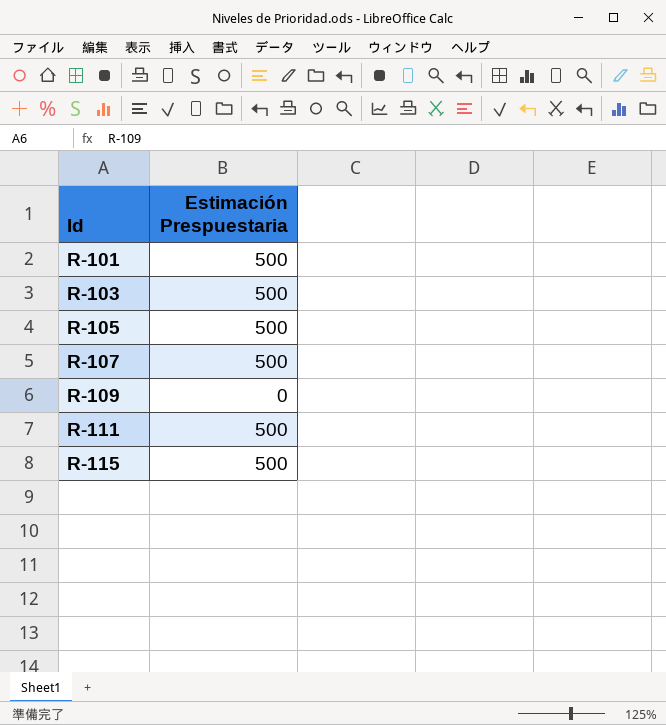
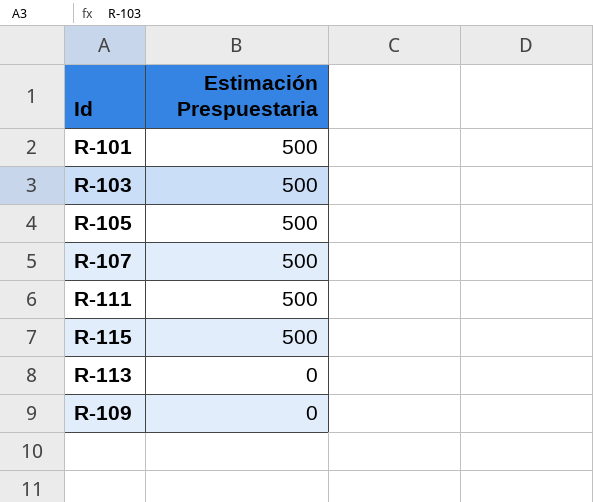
row order: Id ascending -> Estimación Prespuestaria descending
row R-113: none -> 0

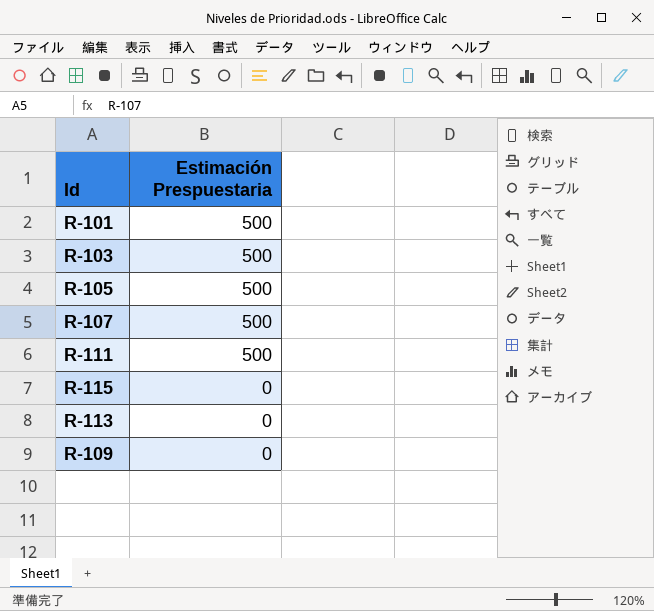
R-115 | Estimación Prespuestaria: 500 -> 0

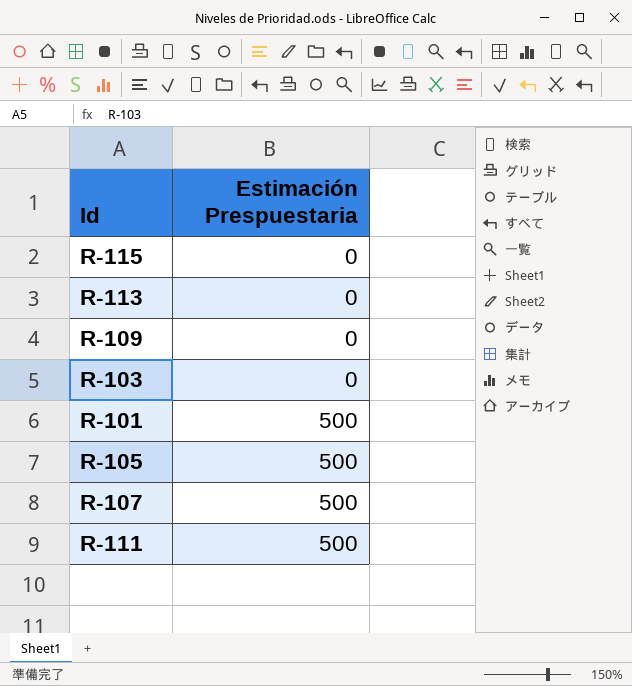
row order: Estimación Prespuestaria descending -> Estimación Prespuestaria ascending
R-103 | Estimación Prespuestaria: 500 -> 0

